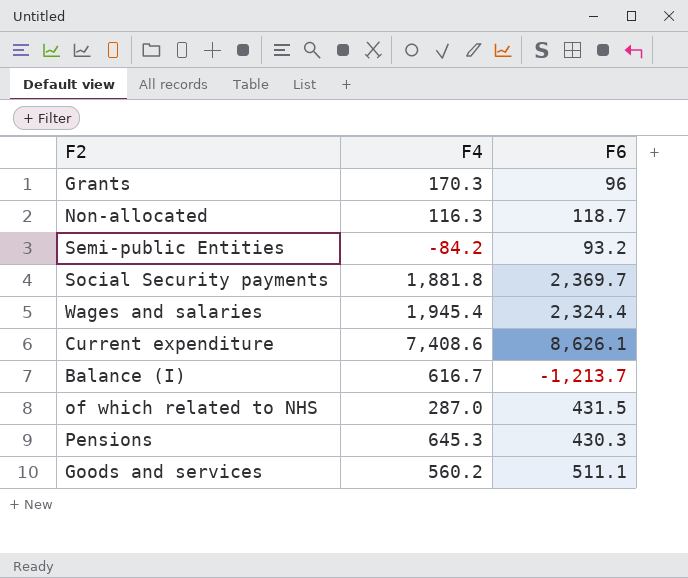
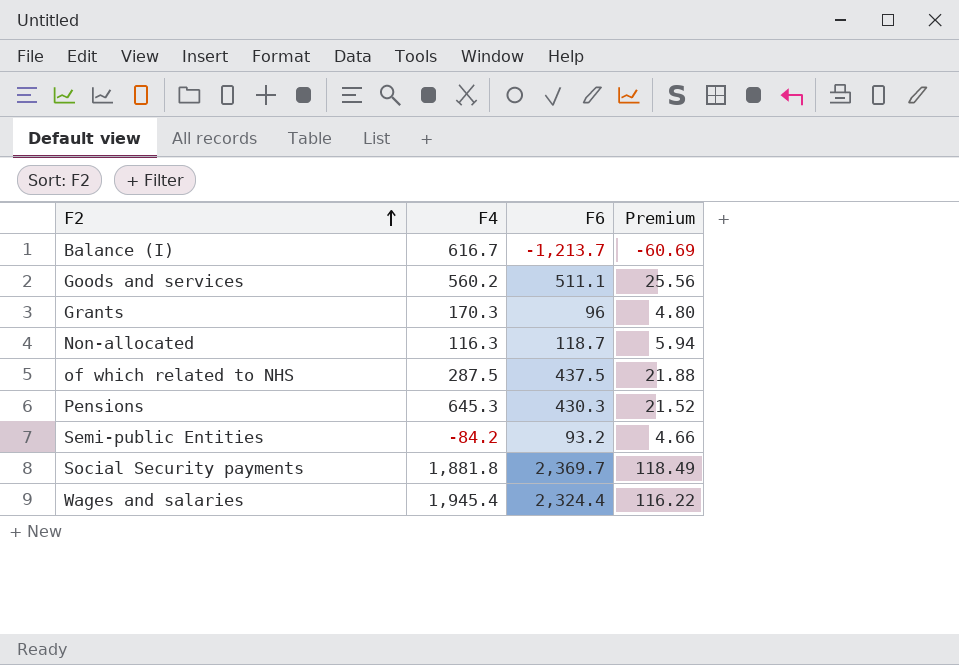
row order: none -> F2 ascending
column Premium | formula: none -> [F6] * 0.05
row Current expenditure: 7,408.6 | 8,626.1 -> none
of which related to NHS | F4: 287.0 -> 287.5
of which related to NHS | F6: 431.5 -> 437.5

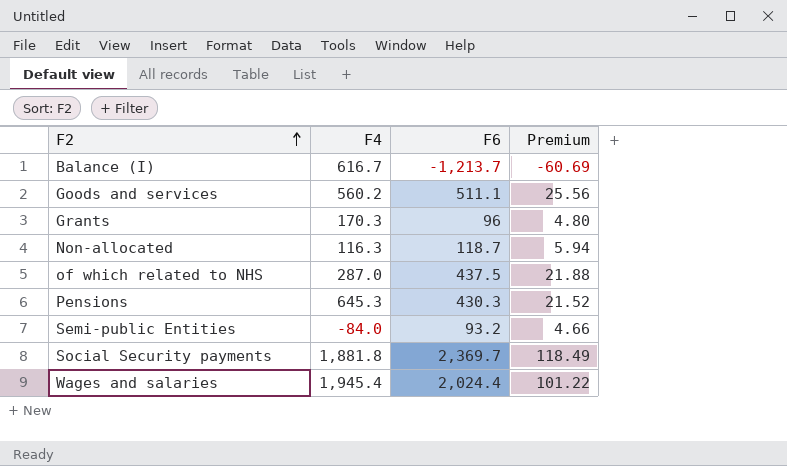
of which related to NHS | F4: 287.5 -> 287.0
Semi-public Entities | F4: -84.2 -> -84.0
Wages and salaries | F6: 2,324.4 -> 2,024.4
Wages and salaries | Premium: 116.22 -> 101.22

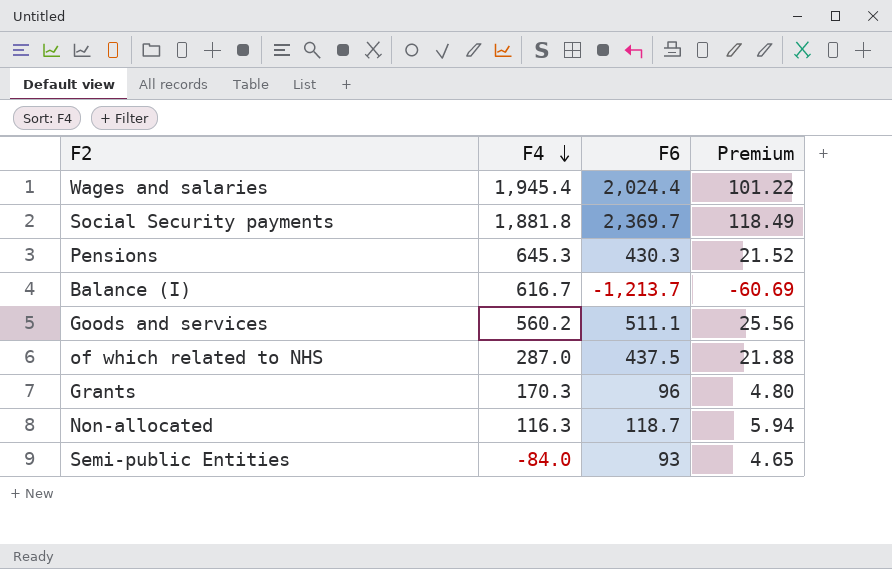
row order: F2 ascending -> F4 descending
Semi-public Entities | F6: 93.2 -> 93
Semi-public Entities | Premium: 4.66 -> 4.65

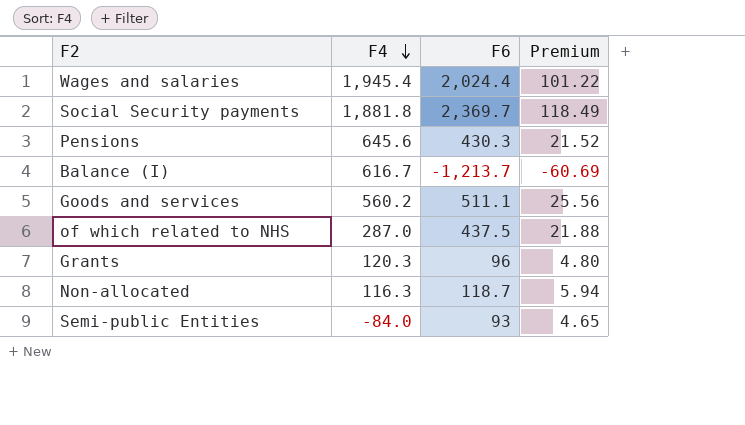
Pensions | F4: 645.3 -> 645.6
Grants | F4: 170.3 -> 120.3

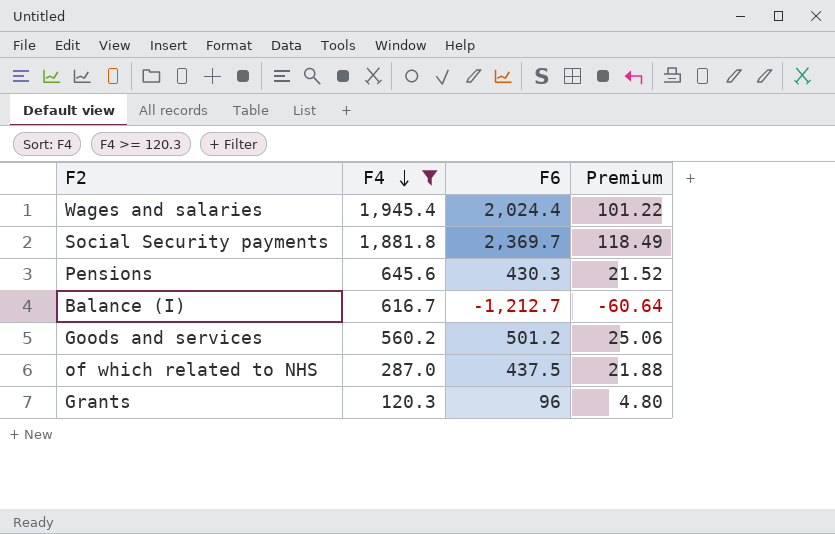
filter: none -> F4 >= 120.3
Balance (I) | F6: -1,213.7 -> -1,212.7
Balance (I) | Premium: -60.69 -> -60.64
Goods and services | F6: 511.1 -> 501.2
Goods and services | Premium: 25.56 -> 25.06

